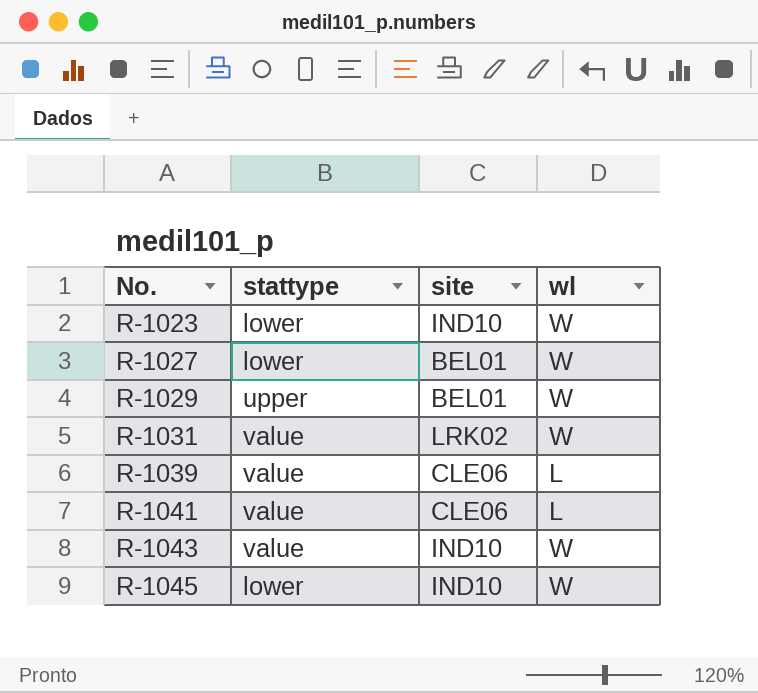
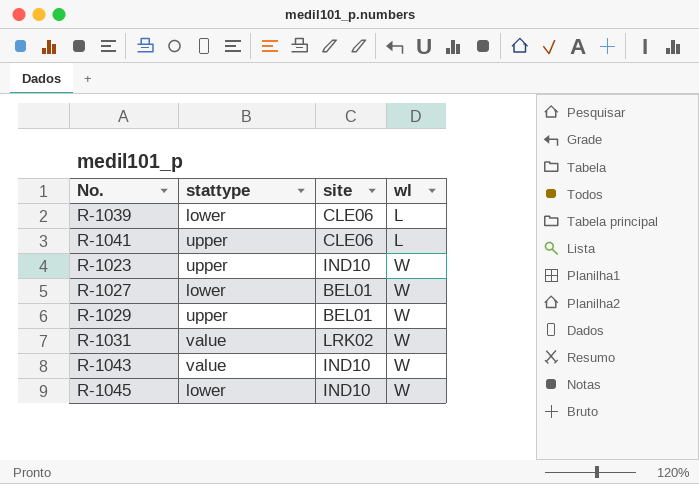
row order: No. ascending -> wl ascending
R-1039 | stattype: value -> lower
R-1041 | stattype: value -> upper
R-1023 | stattype: lower -> upper

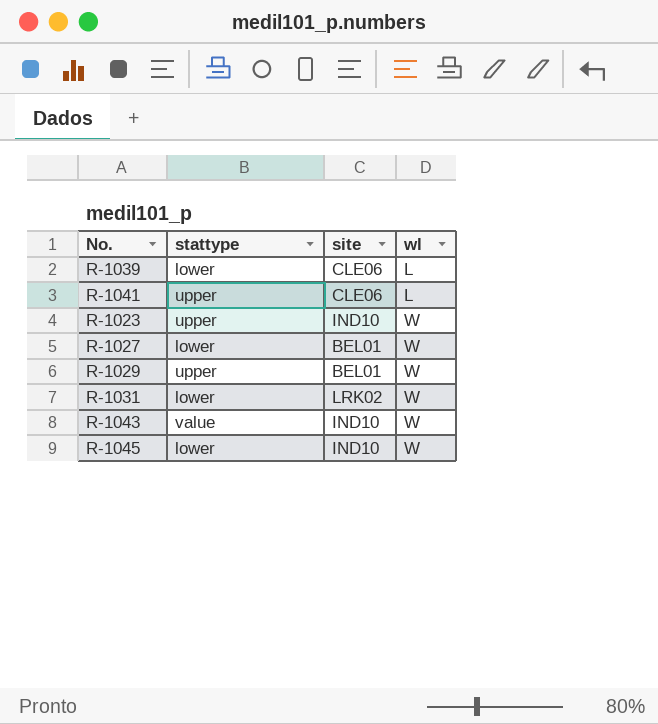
R-1031 | stattype: value -> lower

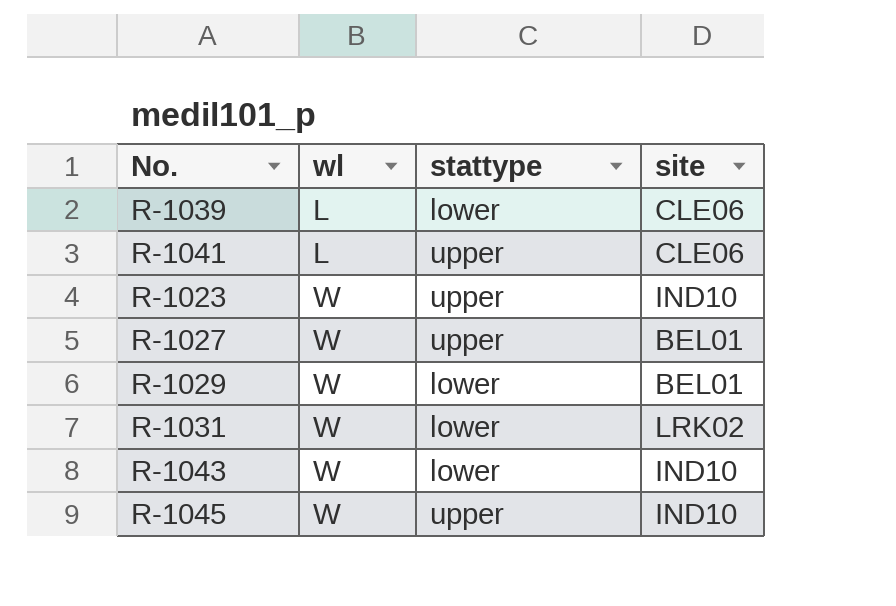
column wl | position: 4 -> 2
R-1027 | stattype: lower -> upper
R-1029 | stattype: upper -> lower
R-1043 | stattype: value -> lower
R-1045 | stattype: lower -> upper

